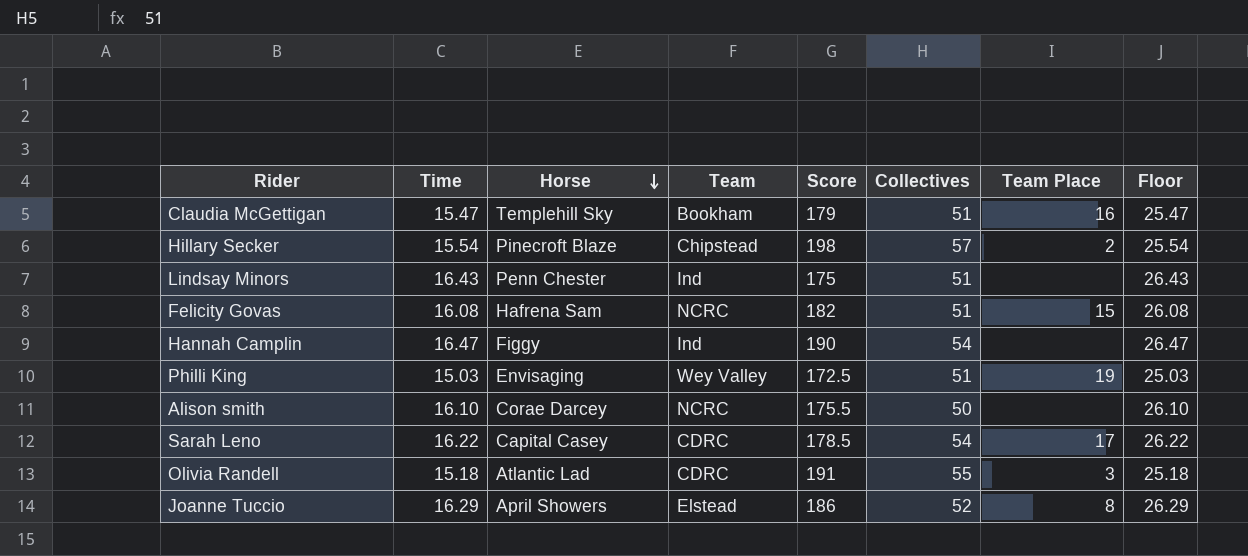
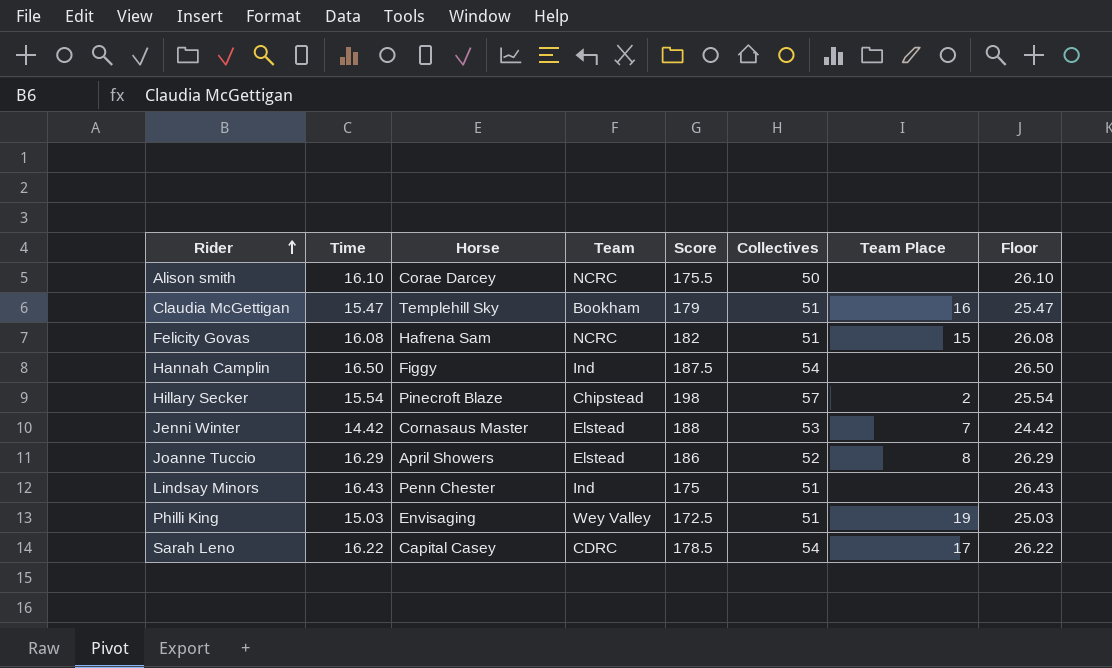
row order: Horse descending -> Rider ascending
row Olivia Randell: 15.18 | Atlantic Lad | CDRC | 191 | 55 | 3 | 25.18 -> none
Hannah Camplin | Time: 16.47 -> 16.50
Hannah Camplin | Score: 190 -> 187.5
Hannah Camplin | Floor: 26.47 -> 26.50
row Jenni Winter: none -> 14.42 | Cornasaus Master | Elstead | 188 | 53 | 7 | 24.42

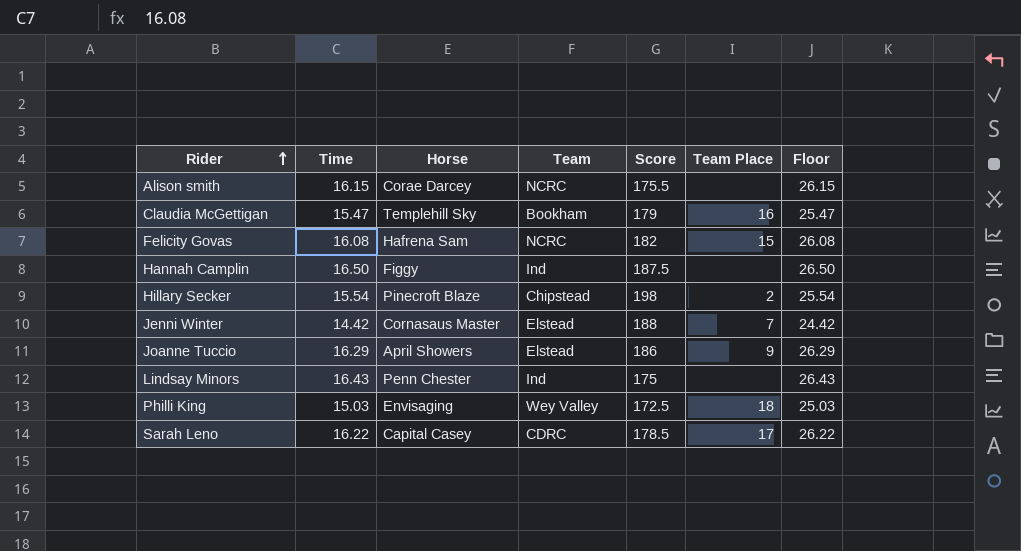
column Collectives | position: 6 -> none
Alison smith | Time: 16.10 -> 16.15
Alison smith | Floor: 26.10 -> 26.15
Joanne Tuccio | Team Place: 8 -> 9
Philli King | Team Place: 19 -> 18

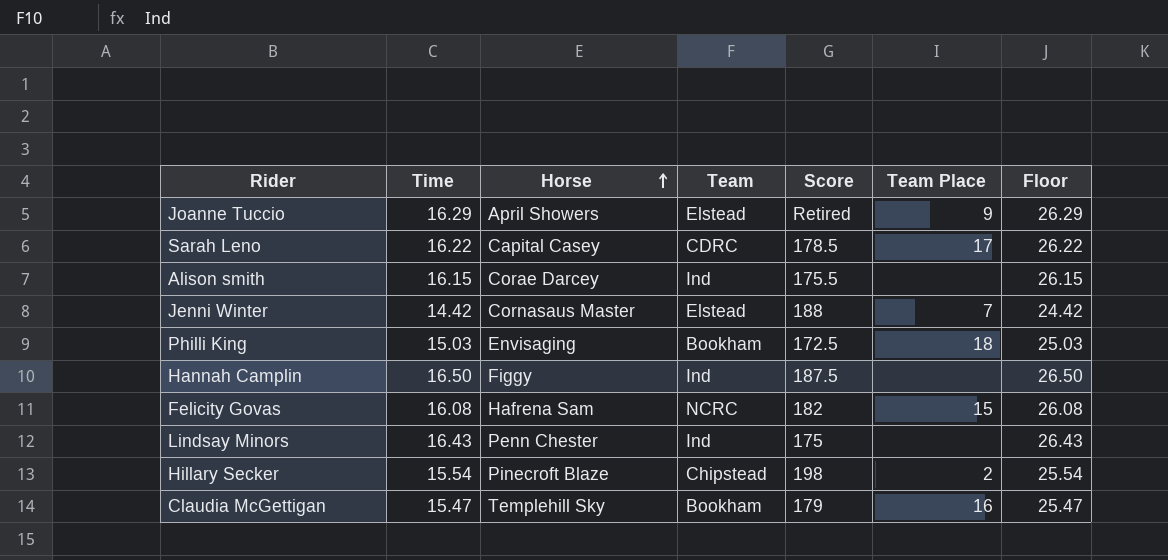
row order: Rider ascending -> Horse ascending
Joanne Tuccio | Score: 186 -> Retired
Alison smith | Team: NCRC -> Ind
Philli King | Team: Wey Valley -> Bookham

